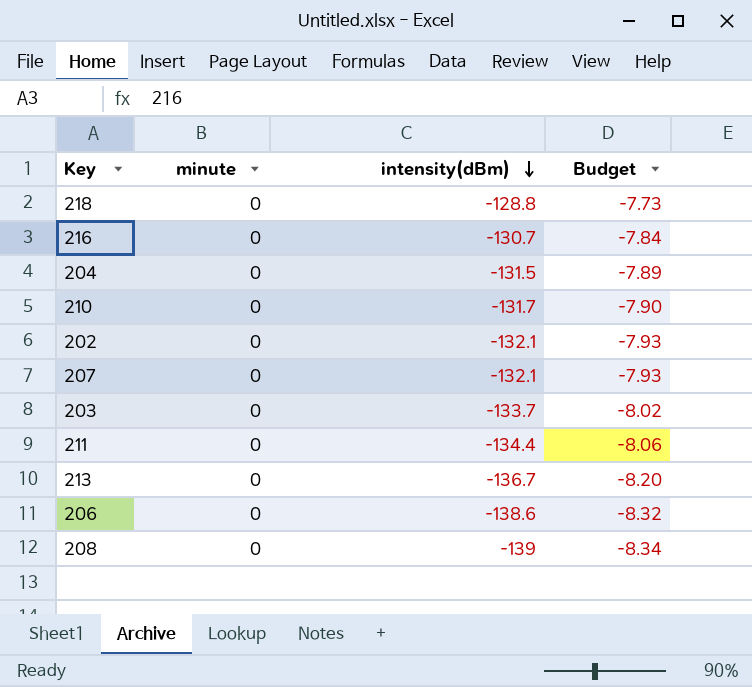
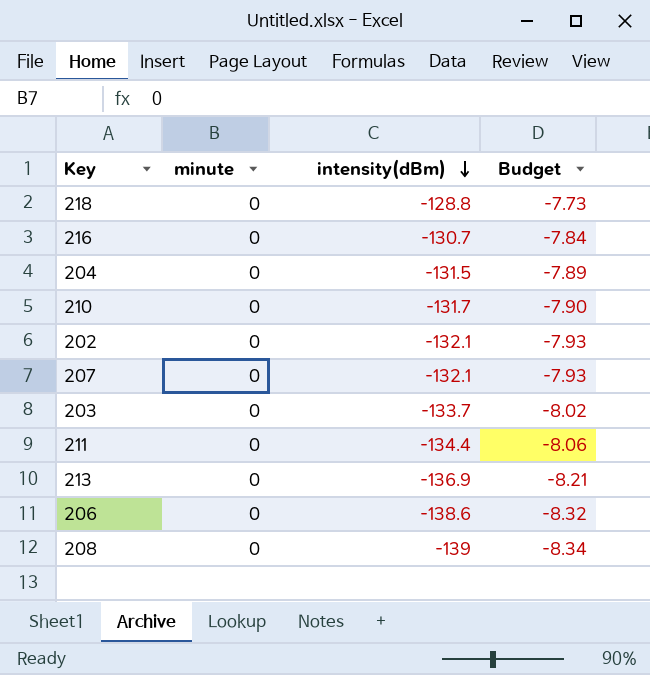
213 | intensity(dBm): -136.7 -> -136.9
213 | Budget: -8.20 -> -8.21

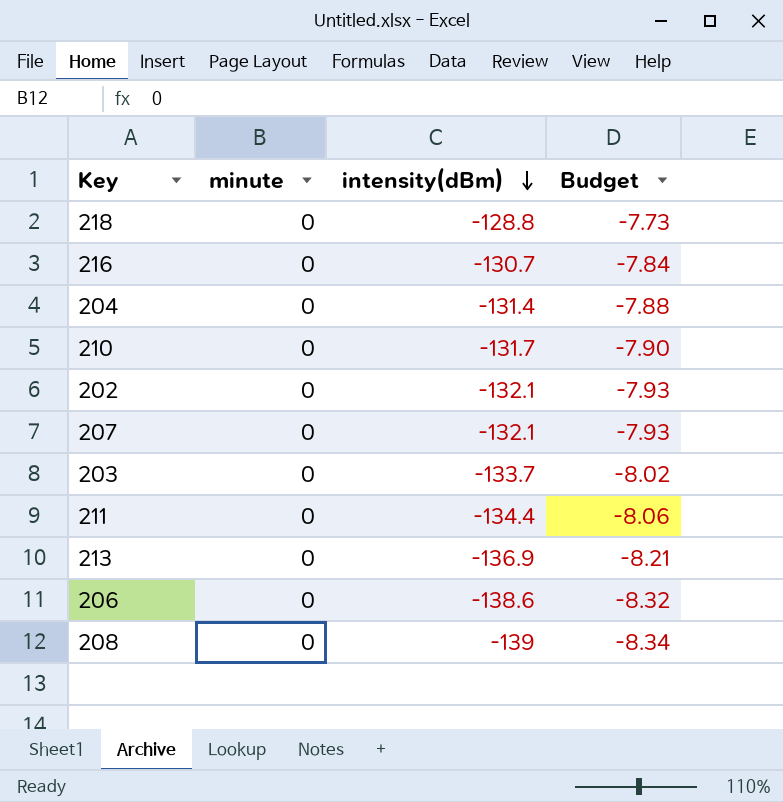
204 | intensity(dBm): -131.5 -> -131.4
204 | Budget: -7.89 -> -7.88

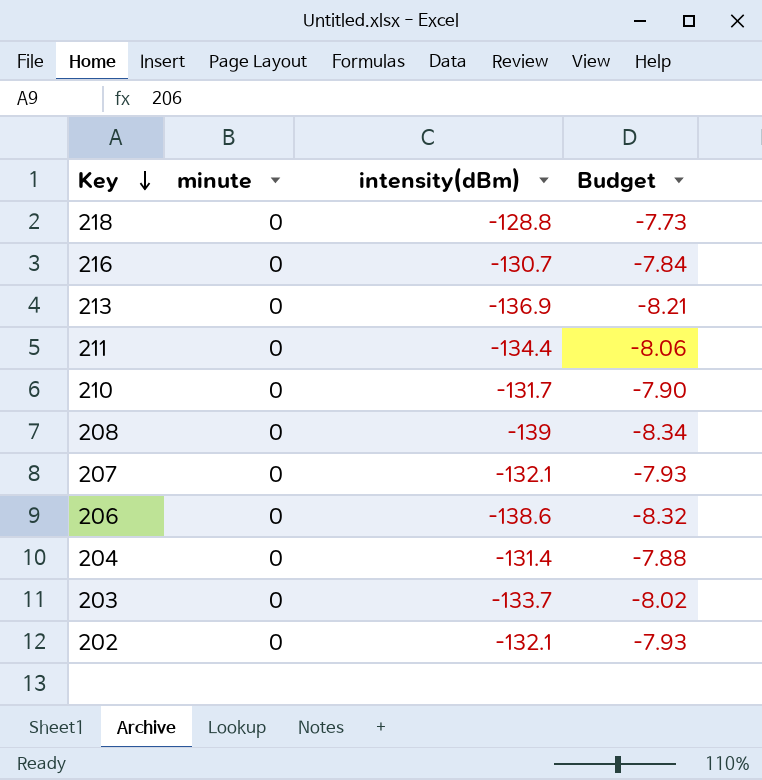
row order: intensity(dBm) descending -> Key descending

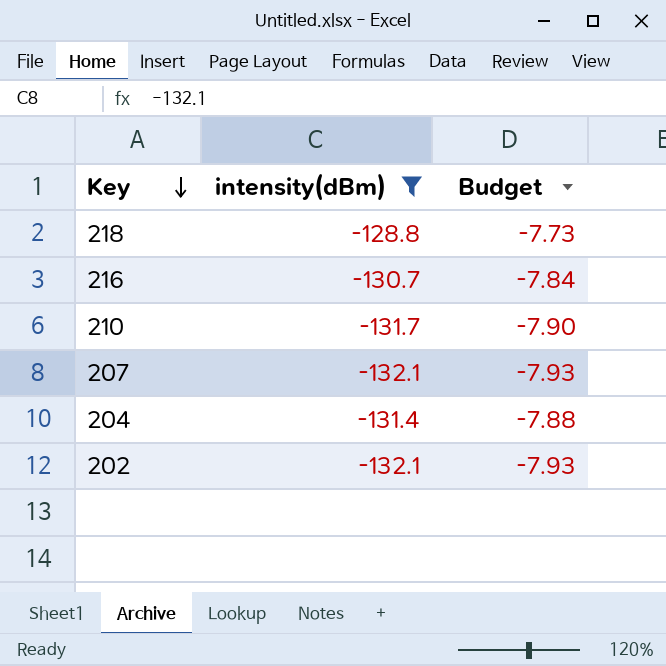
filter: none -> intensity(dBm) >= -132.1
column minute | position: 2 -> none

